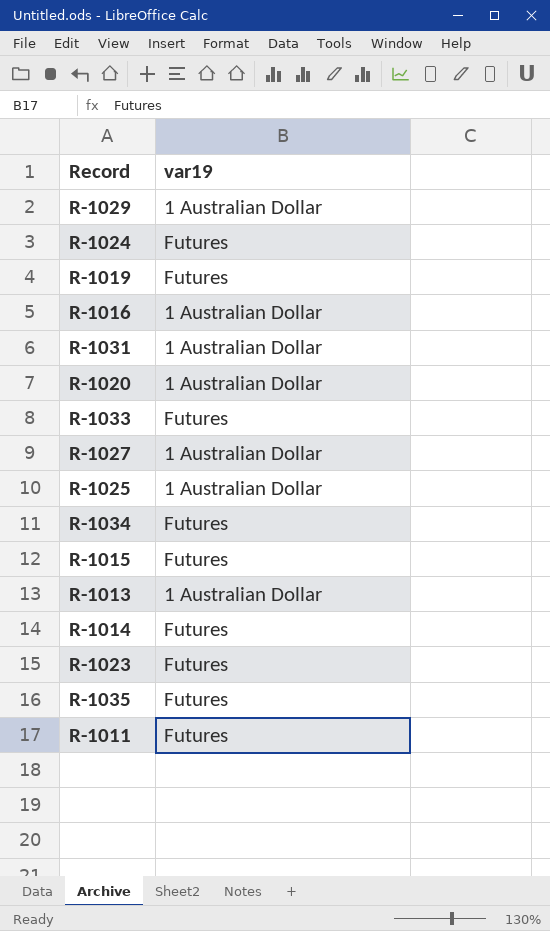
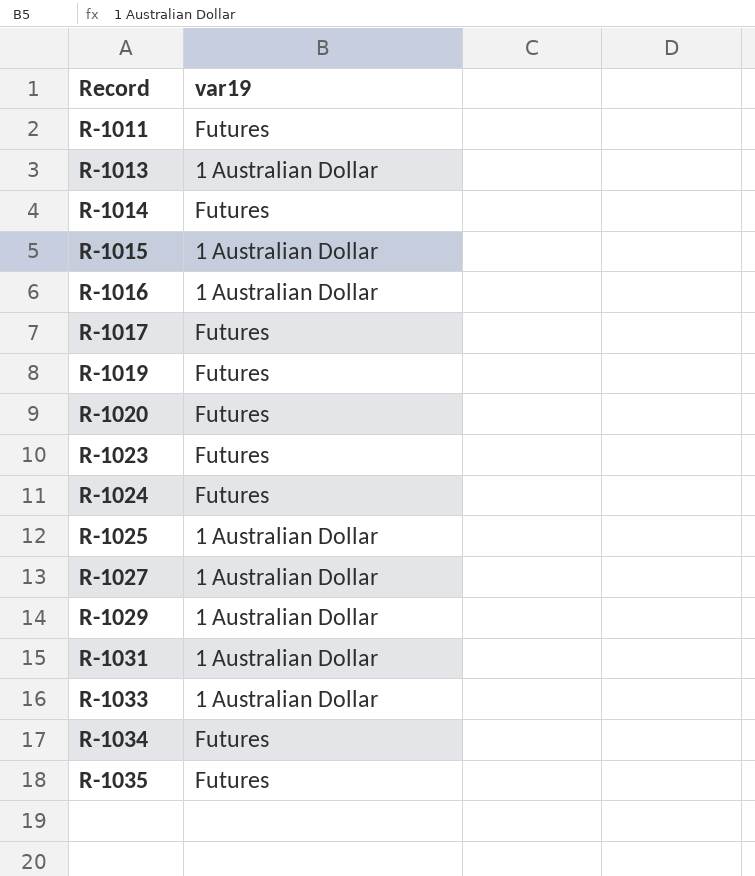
row order: none -> Record ascending
R-1015 | var19: Futures -> 1 Australian Dollar
row R-1017: none -> Futures
R-1020 | var19: 1 Australian Dollar -> Futures
R-1033 | var19: Futures -> 1 Australian Dollar

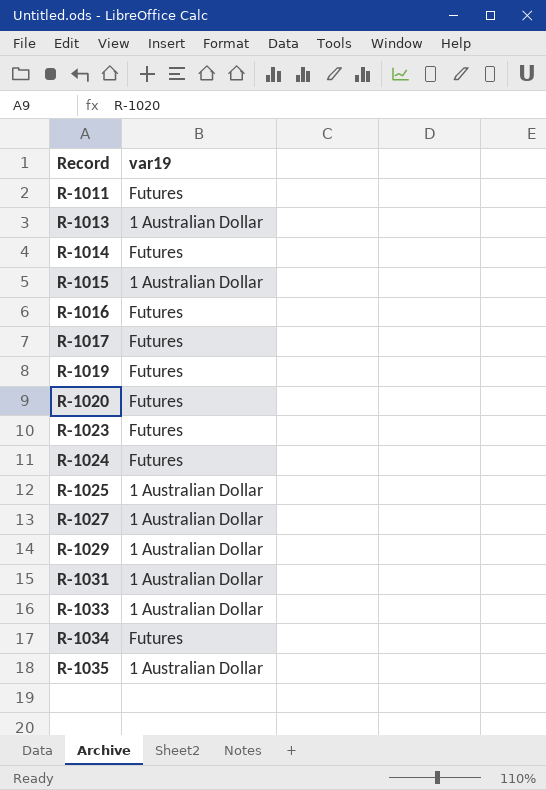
R-1016 | var19: 1 Australian Dollar -> Futures
R-1035 | var19: Futures -> 1 Australian Dollar

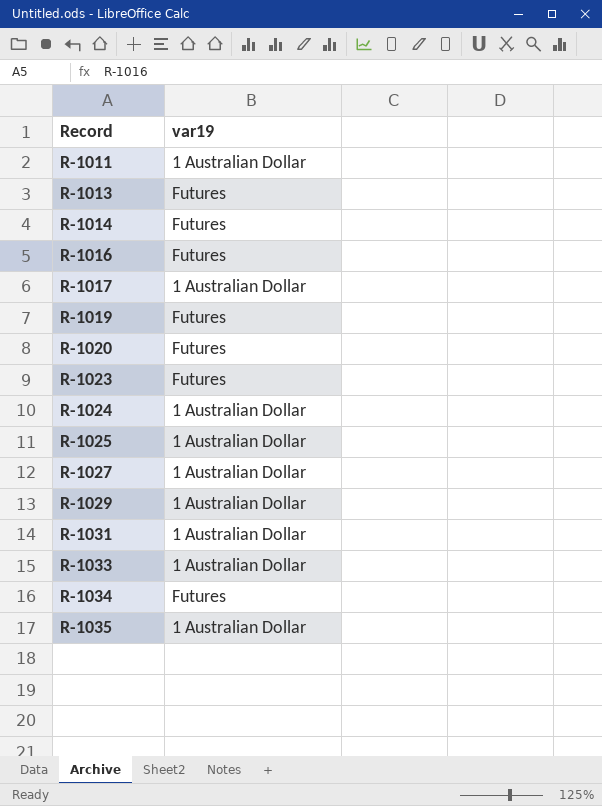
row R-1015: 1 Australian Dollar -> none
R-1011 | var19: Futures -> 1 Australian Dollar
R-1013 | var19: 1 Australian Dollar -> Futures
R-1017 | var19: Futures -> 1 Australian Dollar
R-1024 | var19: Futures -> 1 Australian Dollar

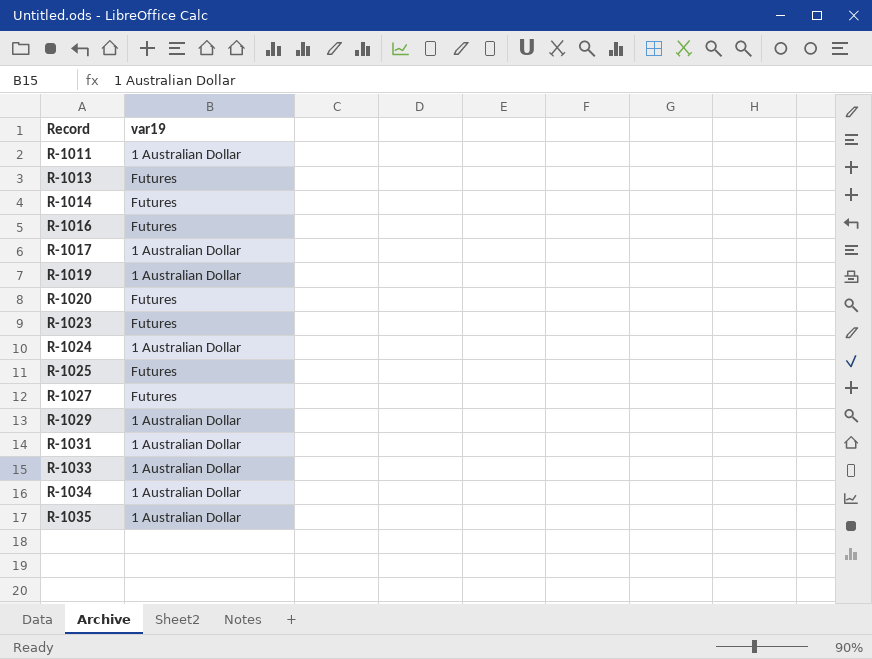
R-1019 | var19: Futures -> 1 Australian Dollar
R-1025 | var19: 1 Australian Dollar -> Futures
R-1027 | var19: 1 Australian Dollar -> Futures
R-1034 | var19: Futures -> 1 Australian Dollar

